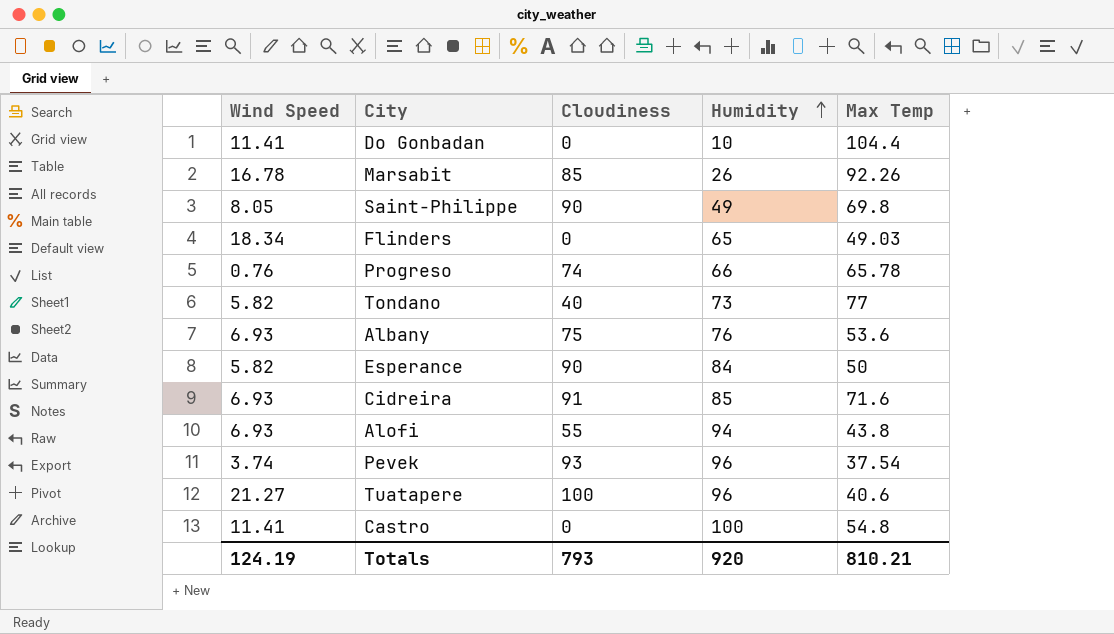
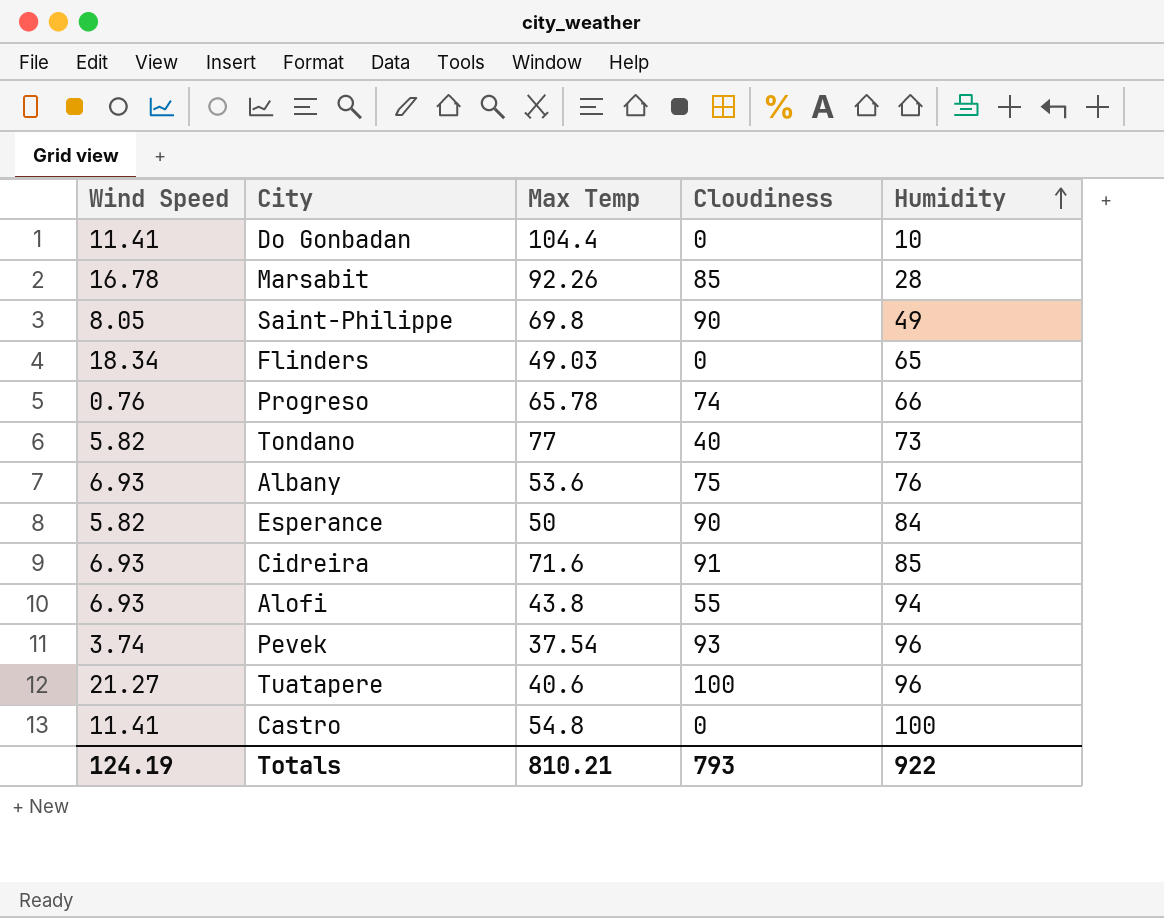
column Max Temp | position: 5 -> 3
Marsabit | Humidity: 26 -> 28
Totals | Humidity: 920 -> 922

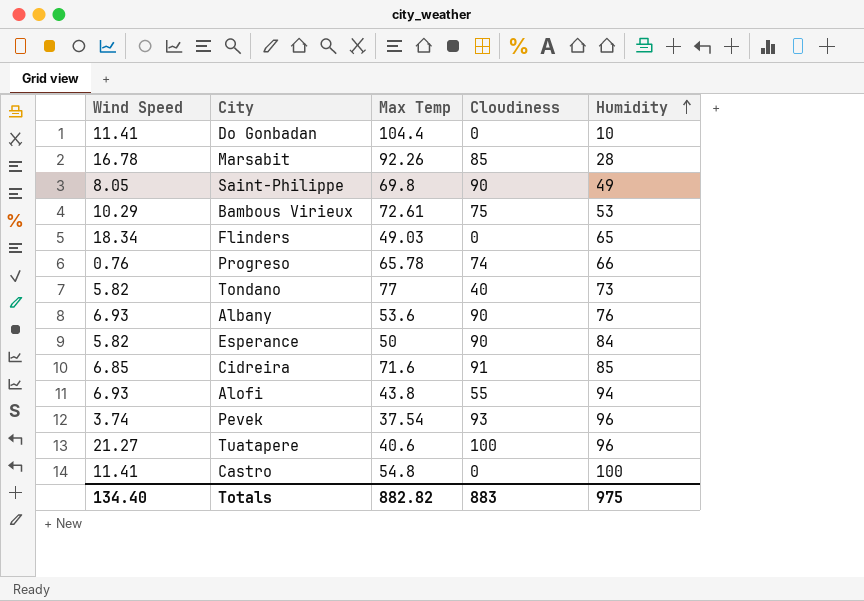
row Bambous Virieux: none -> 10.29 | 72.61 | 75 | 53
Albany | Cloudiness: 75 -> 90
Cidreira | Wind Speed: 6.93 -> 6.85
Totals | Wind Speed: 124.19 -> 134.40
Totals | Max Temp: 810.21 -> 882.82
Totals | Cloudiness: 793 -> 883
Totals | Humidity: 922 -> 975

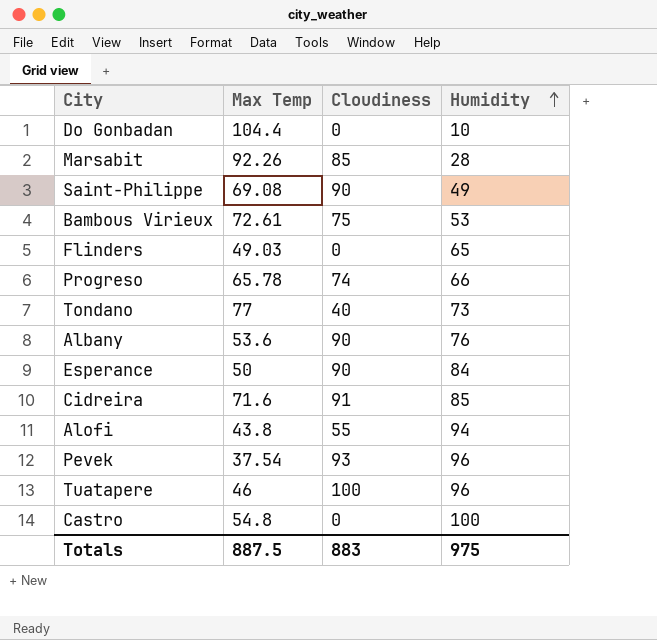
column Wind Speed | position: 1 -> none
Saint-Philippe | Max Temp: 69.8 -> 69.08
Tuatapere | Max Temp: 40.6 -> 46
Totals | Max Temp: 882.82 -> 887.5

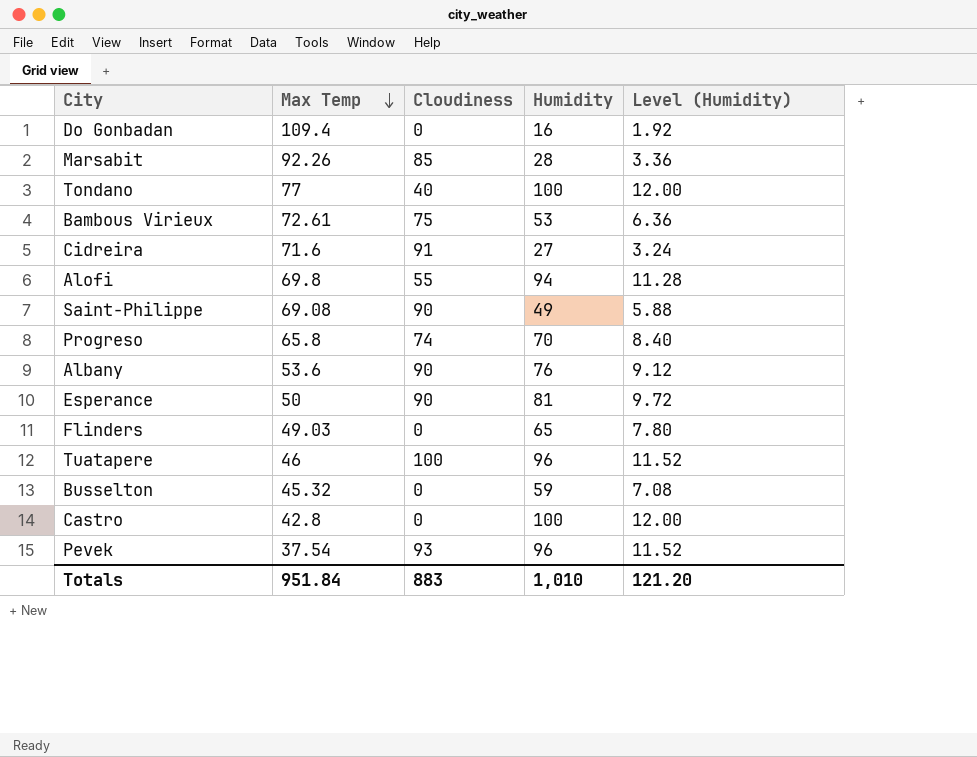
row order: Humidity ascending -> Max Temp descending
column Level (Humidity) | formula: none -> [Humidity] * 0.12
Do Gonbadan | Max Temp: 104.4 -> 109.4
Do Gonbadan | Humidity: 10 -> 16
Tondano | Humidity: 73 -> 100
Cidreira | Humidity: 85 -> 27
Alofi | Max Temp: 43.8 -> 69.8
Progreso | Max Temp: 65.78 -> 65.8
Progreso | Humidity: 66 -> 70
Esperance | Humidity: 84 -> 81
row Busselton: none -> 45.32 | 0 | 59 | 7.08
Castro | Max Temp: 54.8 -> 42.8
Totals | Max Temp: 887.5 -> 951.84
Totals | Humidity: 975 -> 1,010

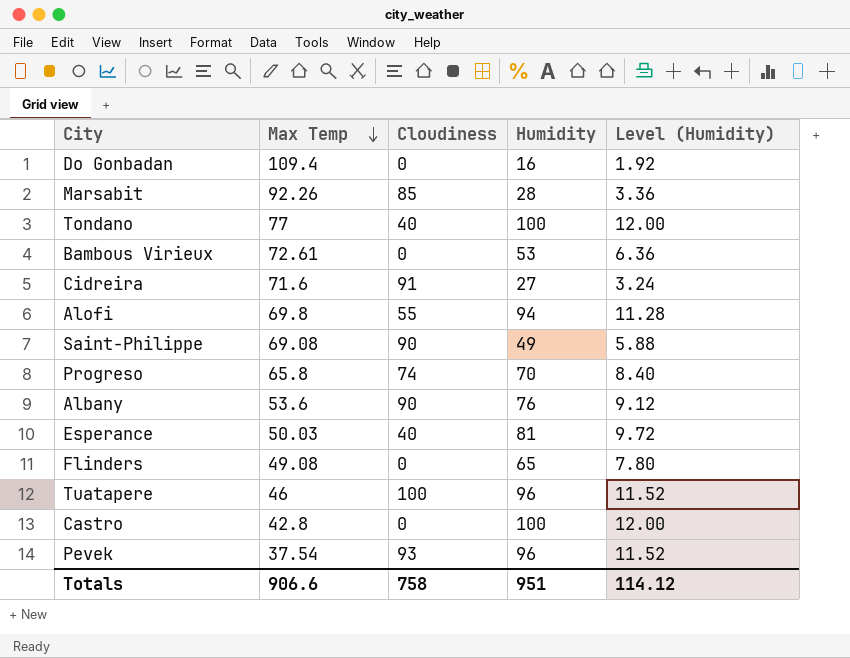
row Busselton: 45.32 | 0 | 59 | 7.08 -> none
Bambous Virieux | Cloudiness: 75 -> 0
Esperance | Max Temp: 50 -> 50.03
Esperance | Cloudiness: 90 -> 40
Flinders | Max Temp: 49.03 -> 49.08
Totals | Max Temp: 951.84 -> 906.6
Totals | Cloudiness: 883 -> 758
Totals | Humidity: 1,010 -> 951
Totals | Level (Humidity): 121.20 -> 114.12

